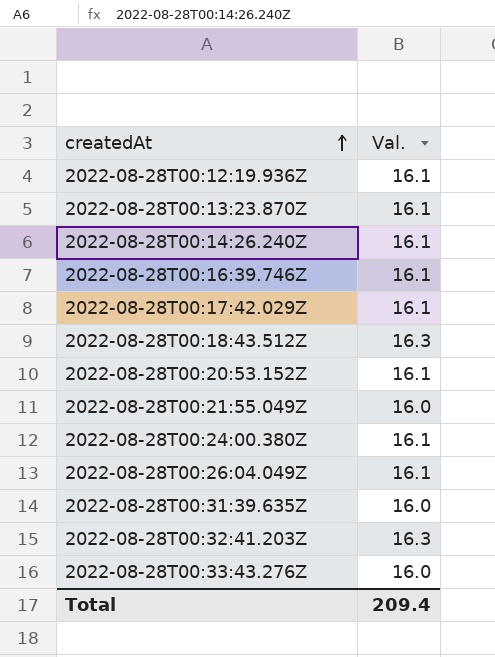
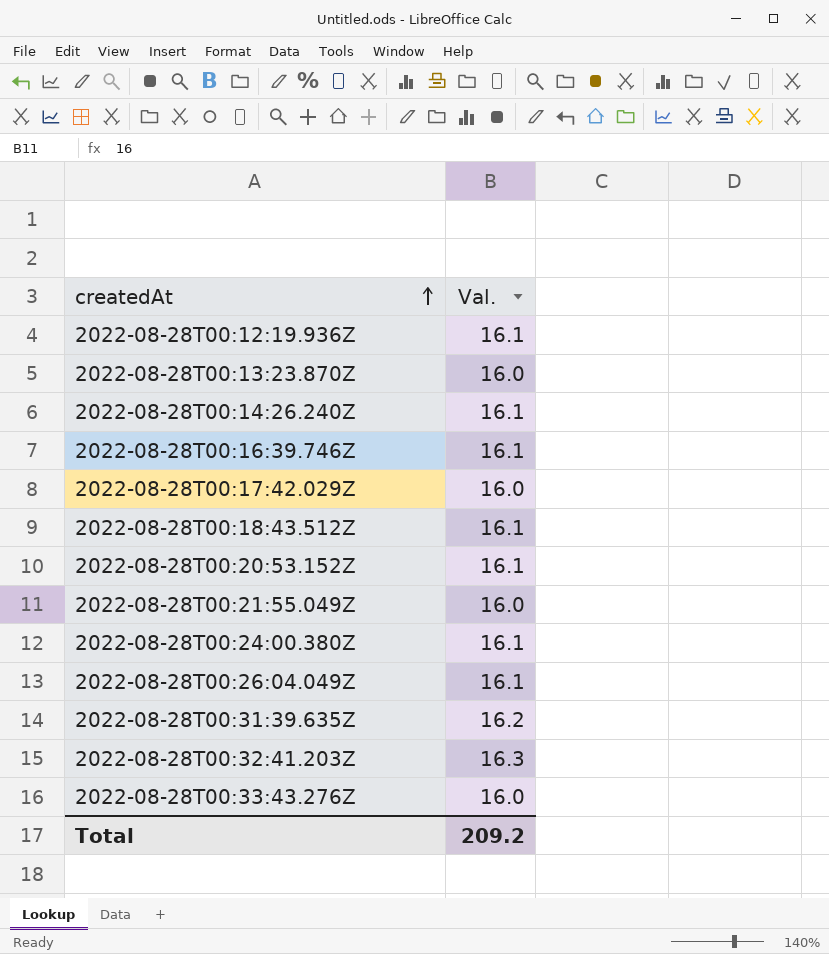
2022-08-28T00:13:23.870Z | Val.: 16.1 -> 16.0
2022-08-28T00:17:42.029Z | Val.: 16.1 -> 16.0
2022-08-28T00:18:43.512Z | Val.: 16.3 -> 16.1
2022-08-28T00:31:39.635Z | Val.: 16.0 -> 16.2
Total | Val.: 209.4 -> 209.2

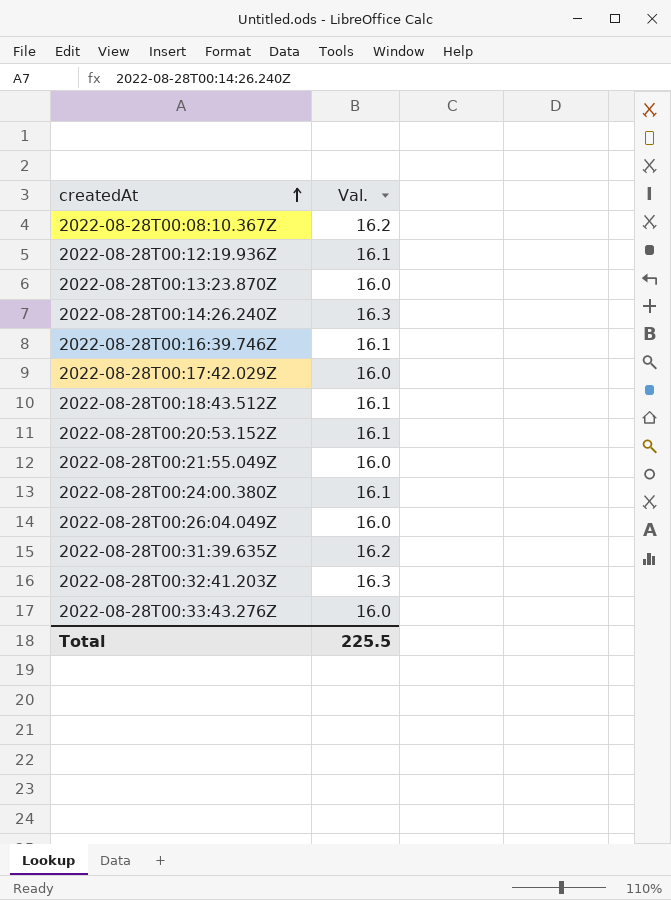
row 2022-08-28T00:08:10.367Z: none -> 16.2
2022-08-28T00:14:26.240Z | Val.: 16.1 -> 16.3
2022-08-28T00:26:04.049Z | Val.: 16.1 -> 16.0
Total | Val.: 209.2 -> 225.5

